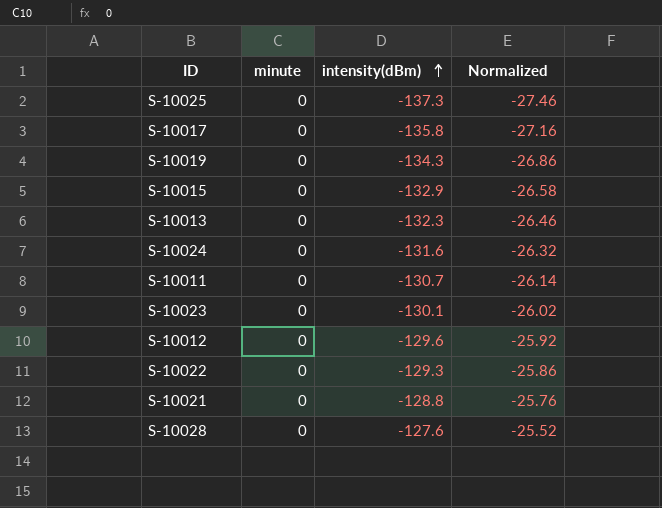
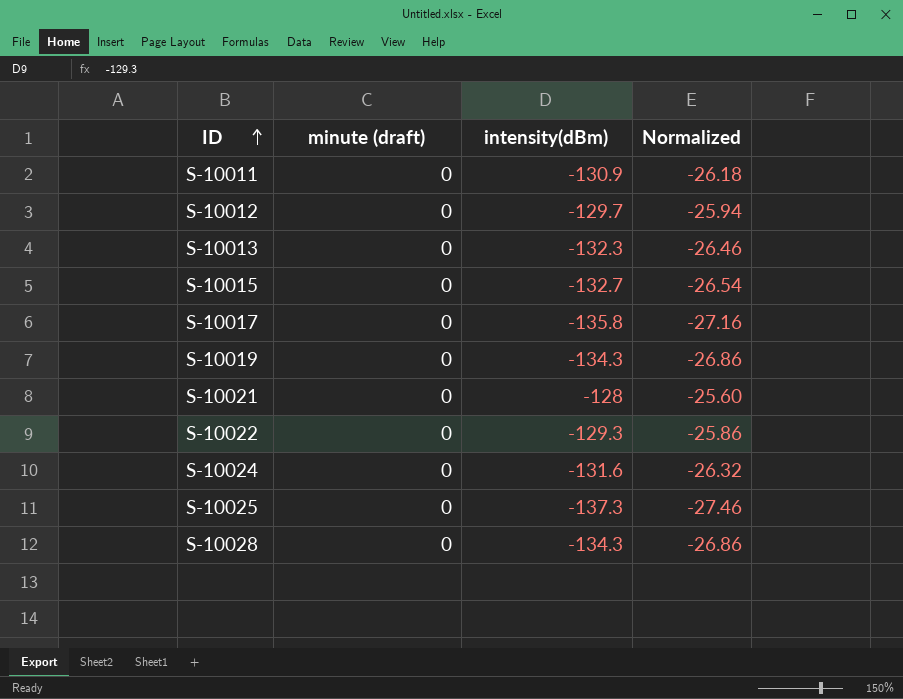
row order: intensity(dBm) ascending -> ID ascending
column name: minute -> minute (draft)
row S-10023: 0 | -130.1 | -26.02 -> none
S-10011 | intensity(dBm): -130.7 -> -130.9
S-10011 | Normalized: -26.14 -> -26.18
S-10012 | intensity(dBm): -129.6 -> -129.7
S-10012 | Normalized: -25.92 -> -25.94
S-10015 | intensity(dBm): -132.9 -> -132.7
S-10015 | Normalized: -26.58 -> -26.54
S-10021 | intensity(dBm): -128.8 -> -128
S-10021 | Normalized: -25.76 -> -25.60
S-10028 | intensity(dBm): -127.6 -> -134.3
S-10028 | Normalized: -25.52 -> -26.86

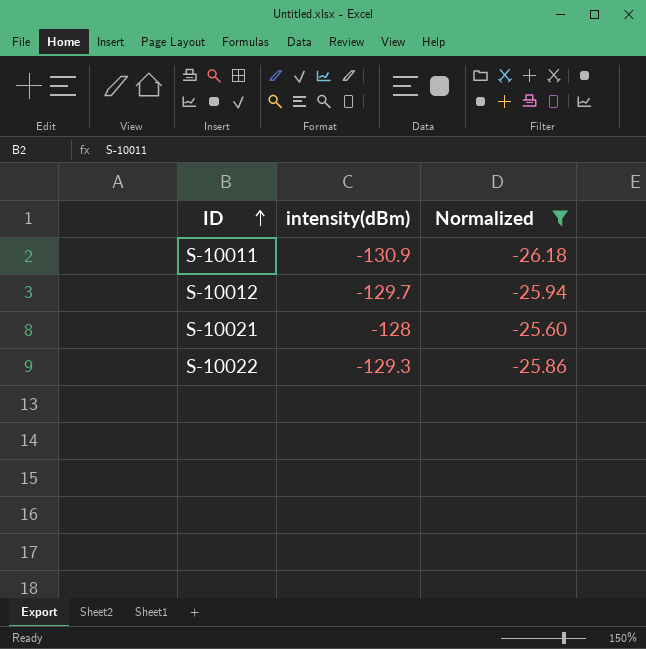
filter: none -> Normalized >= -26.18
column minute (draft) | position: 2 -> none

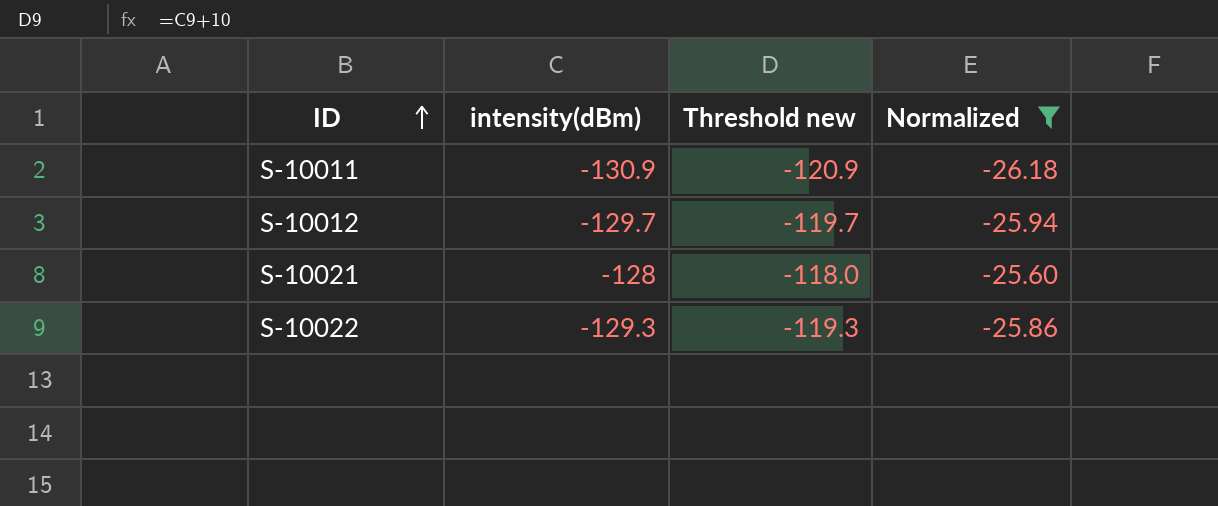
column Threshold new | formula: none -> [intensity(dBm)] + 10

